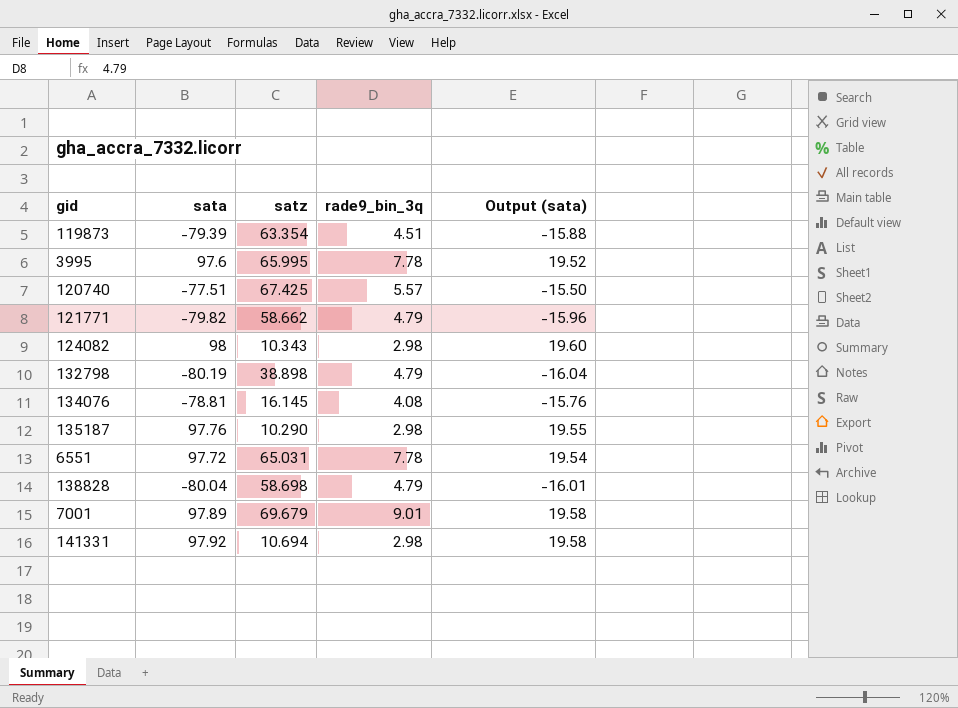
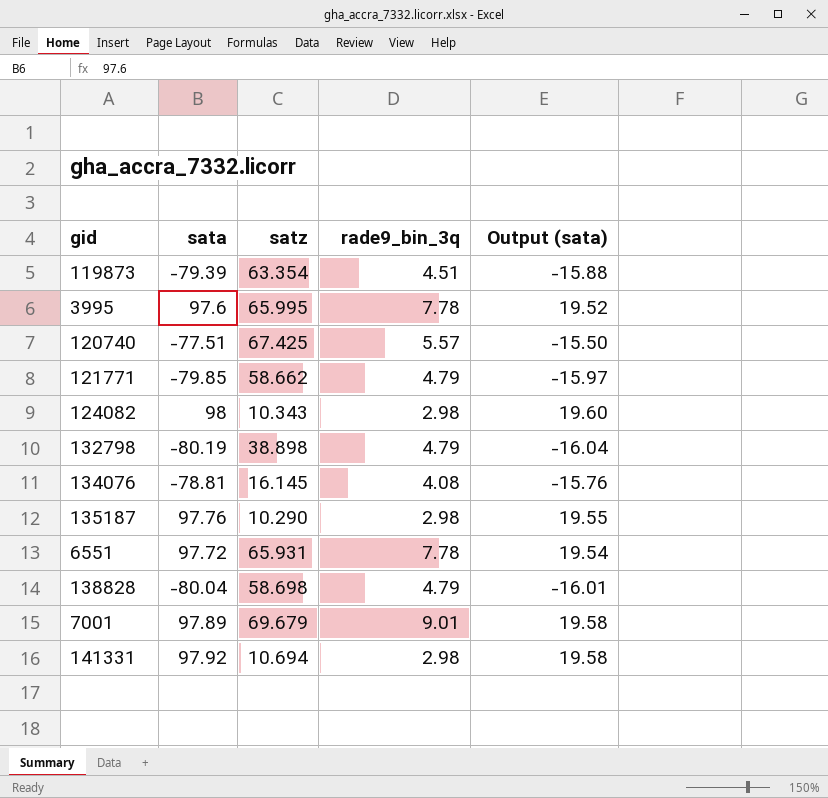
121771 | sata: -79.82 -> -79.85
121771 | Output (sata): -15.96 -> -15.97
6551 | satz: 65.031 -> 65.931

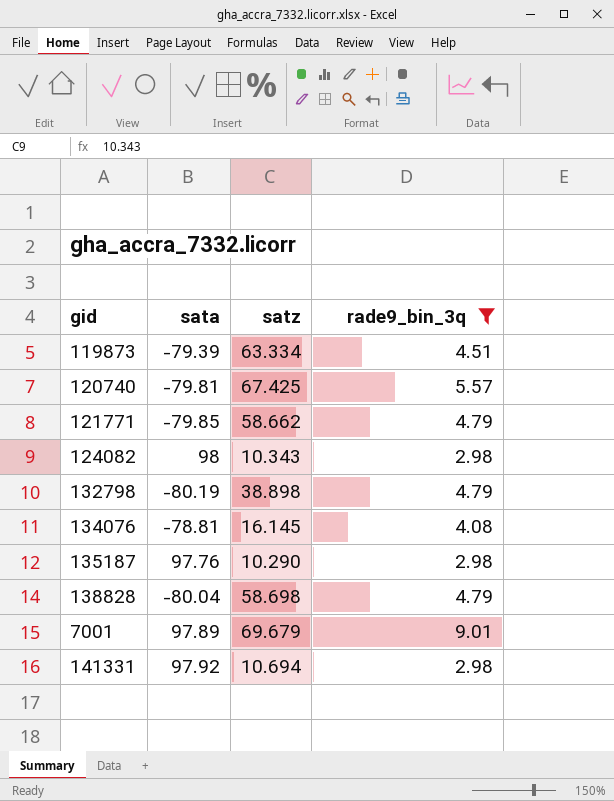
filter: none -> rade9_bin_3q != 7.78
column Output (sata) | formula: [sata] * 0.2 -> none
119873 | satz: 63.354 -> 63.334
120740 | sata: -77.51 -> -79.81

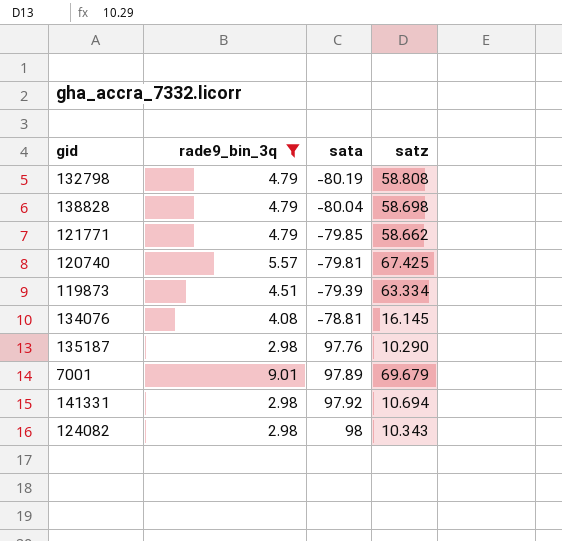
row order: none -> sata ascending
column rade9_bin_3q | position: 4 -> 2
132798 | satz: 38.898 -> 58.808

